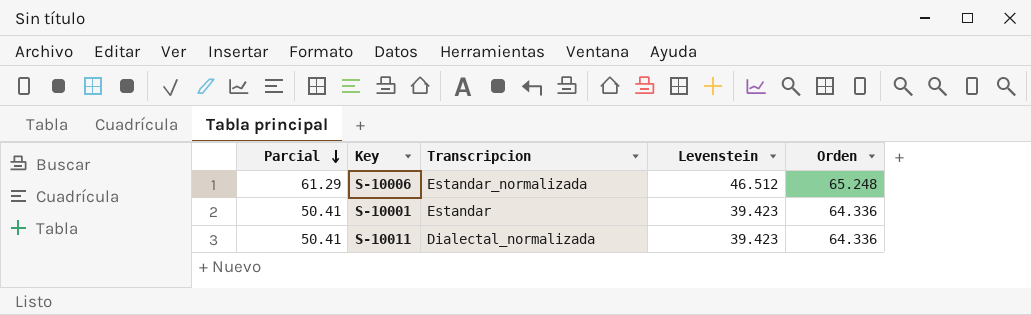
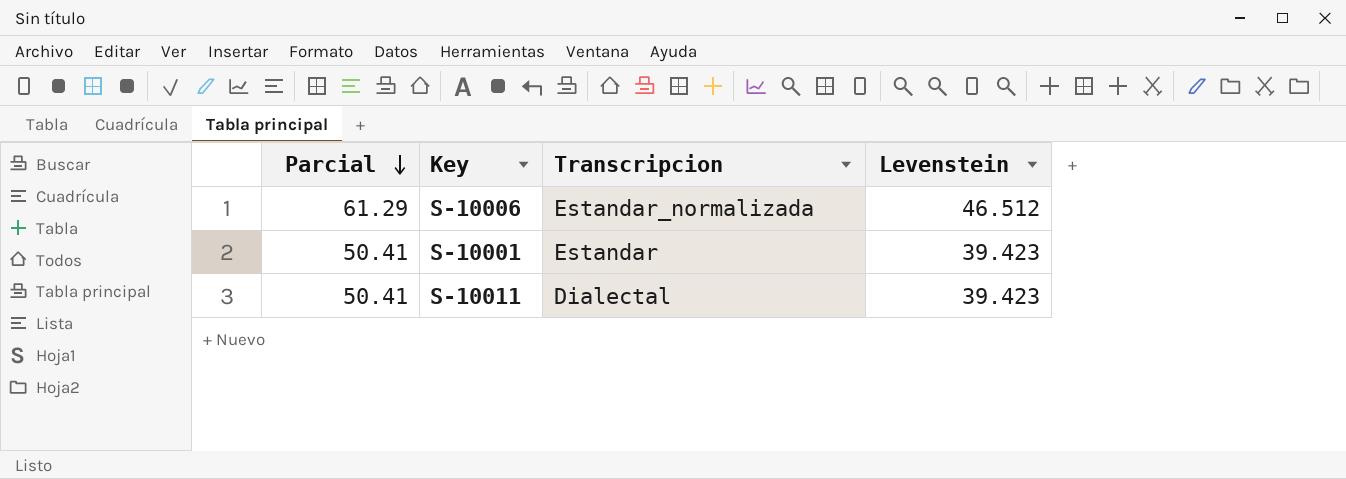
column Orden | position: 5 -> none
S-10011 | Transcripcion: Dialectal_normalizada -> Dialectal

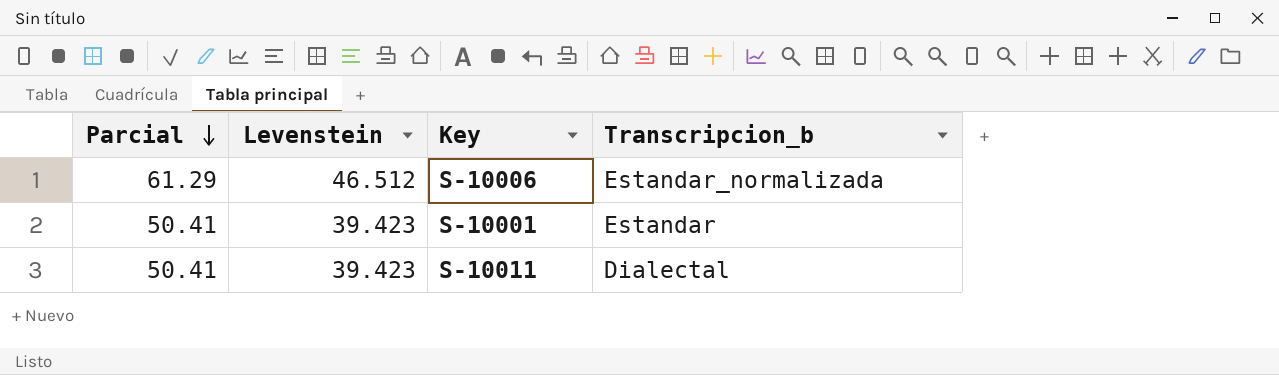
column Levenstein | position: 4 -> 2
column name: Transcripcion -> Transcripcion_b

